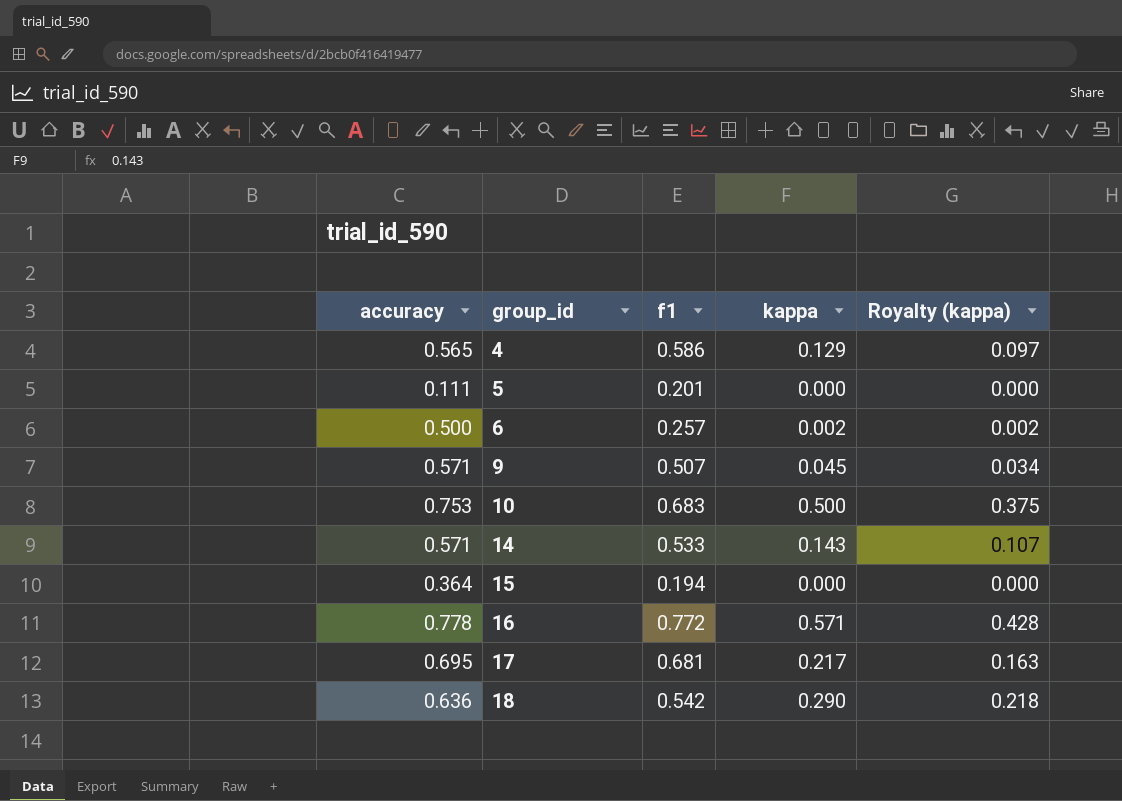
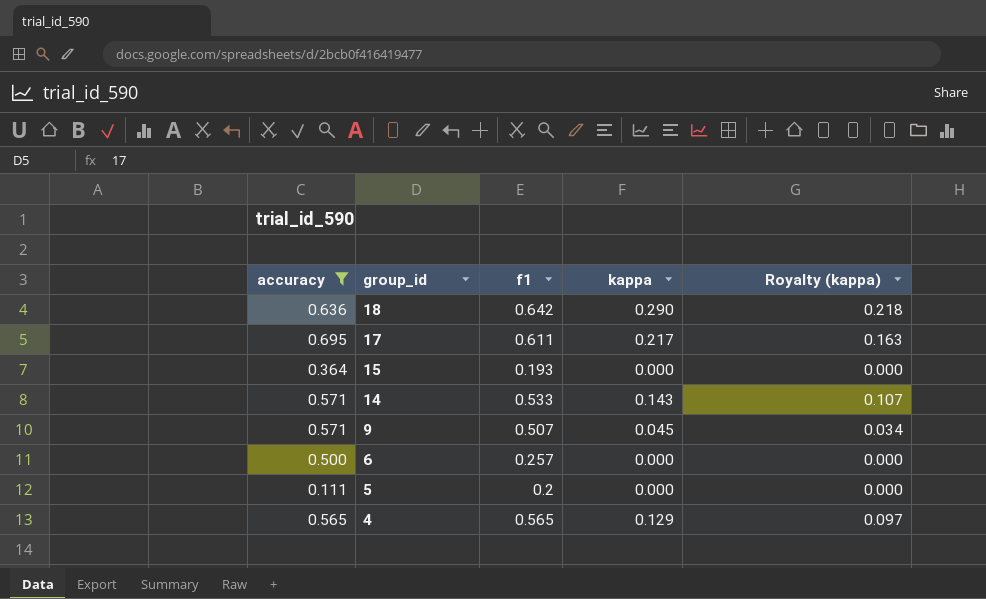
filter: none -> accuracy <= 0.695
row order: group_id ascending -> group_id descending
18 | f1: 0.542 -> 0.642
17 | f1: 0.681 -> 0.611
15 | f1: 0.194 -> 0.193
6 | kappa: 0.002 -> 0.000
6 | Royalty (kappa): 0.002 -> 0.000
5 | f1: 0.201 -> 0.2
4 | f1: 0.586 -> 0.565

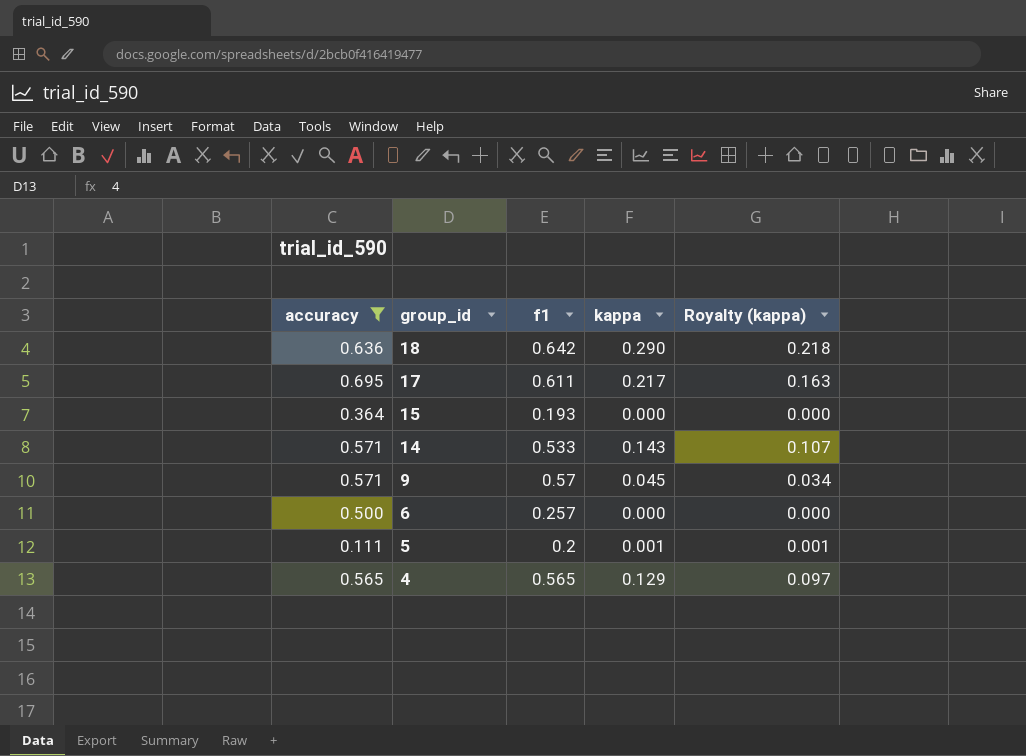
9 | f1: 0.507 -> 0.57
5 | kappa: 0.000 -> 0.001
5 | Royalty (kappa): 0.000 -> 0.001

